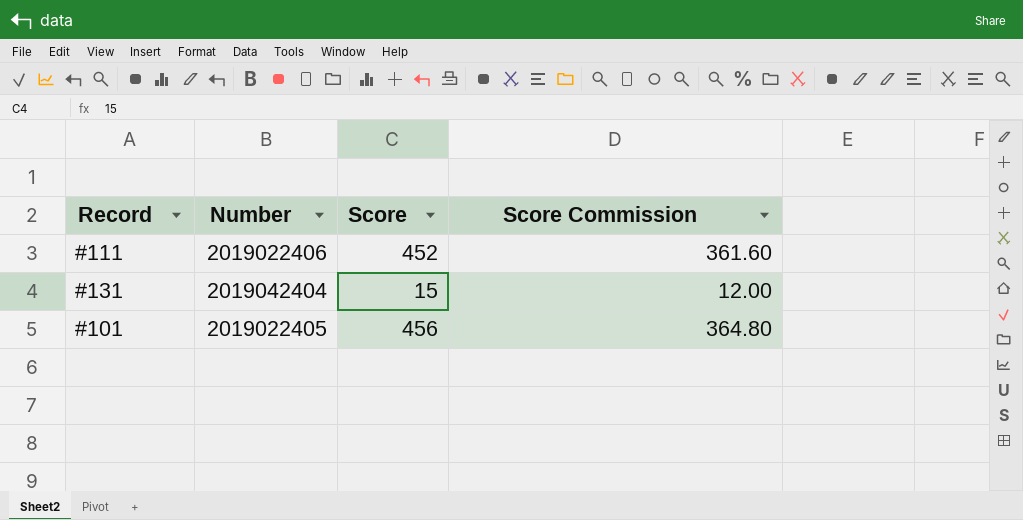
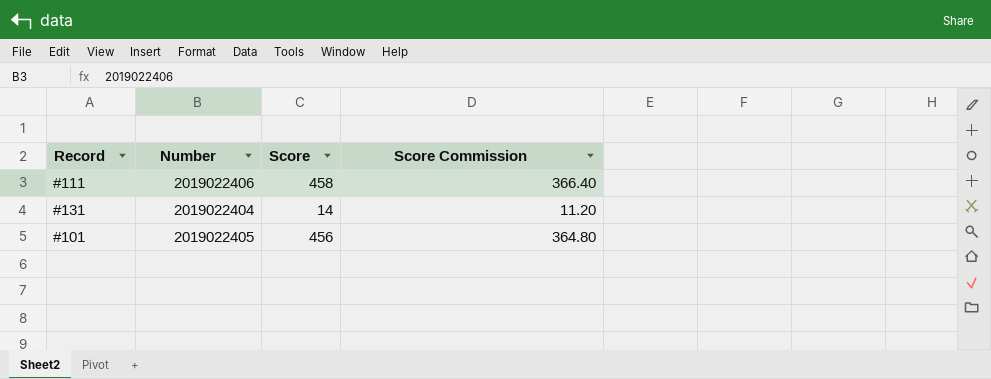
#111 | Score: 452 -> 458
#111 | Score Commission: 361.60 -> 366.40
#131 | Number: 2019042404 -> 2019022404
#131 | Score: 15 -> 14
#131 | Score Commission: 12.00 -> 11.20

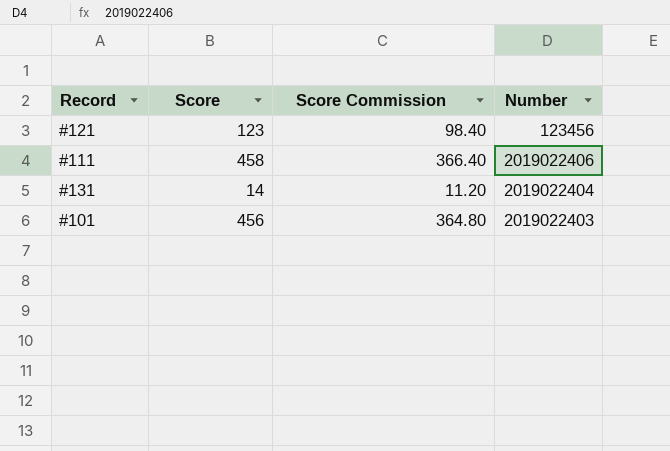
column Number | position: 2 -> 4
row #121: none -> 123 | 98.40 | 123456
#101 | Number: 2019022405 -> 2019022403

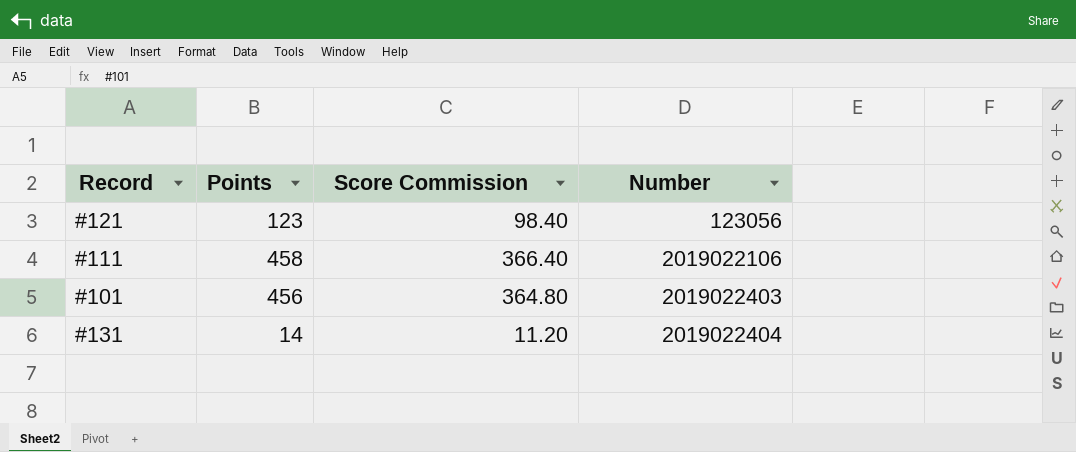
row order: none -> Number ascending
column name: Score -> Points
#121 | Number: 123456 -> 123056
#111 | Number: 2019022406 -> 2019022106

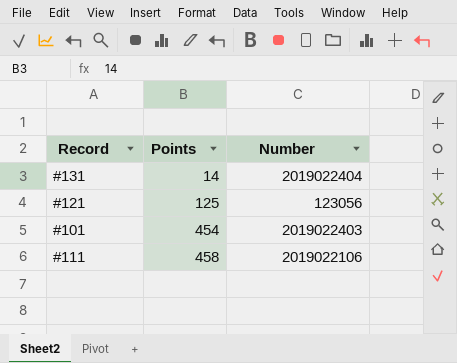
row order: Number ascending -> Points ascending
column Score Commission | formula: [Points] * 0.8 -> none
#121 | Points: 123 -> 125
#101 | Points: 456 -> 454

